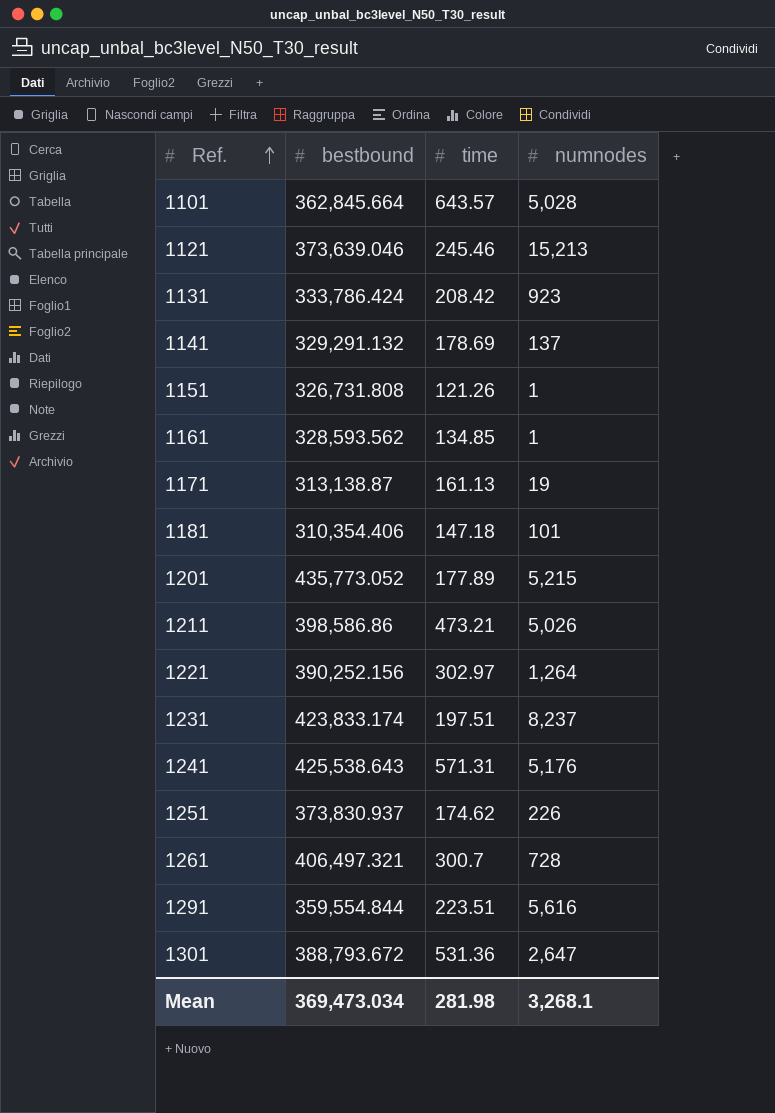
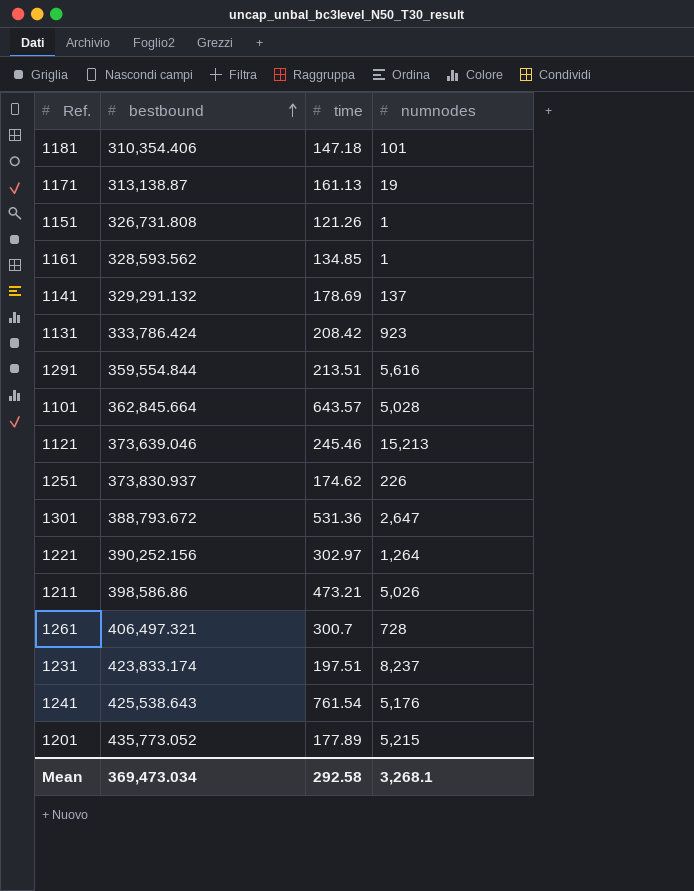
row order: Ref. ascending -> bestbound ascending
1291 | time: 223.51 -> 213.51
1241 | time: 571.31 -> 761.54
Mean | time: 281.98 -> 292.58

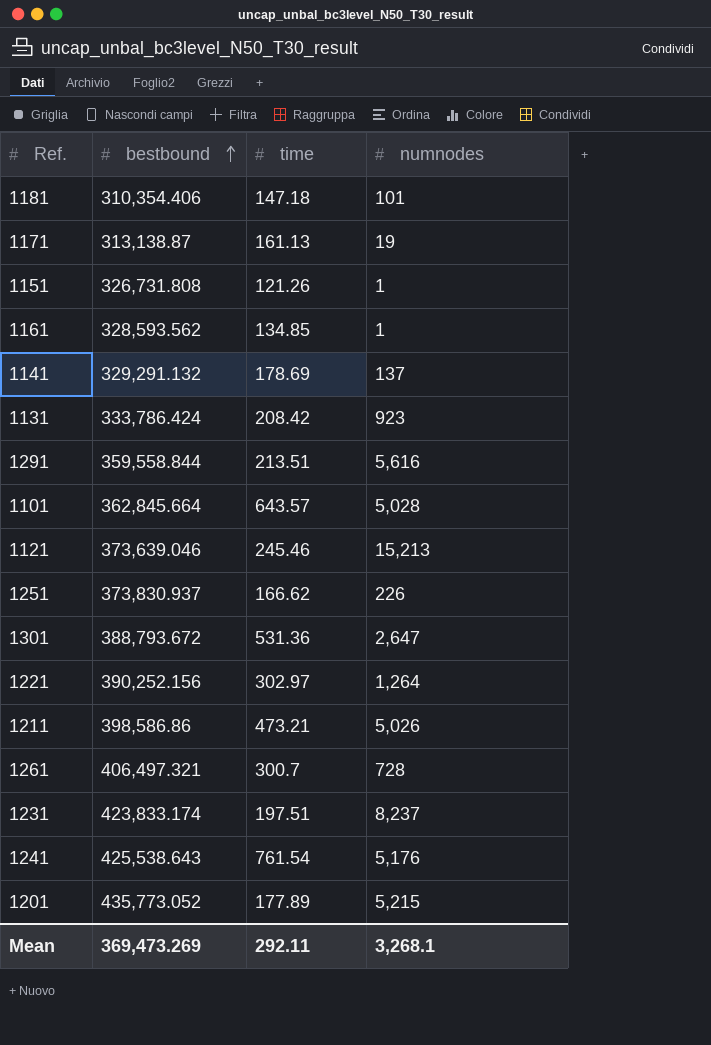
1291 | bestbound: 359,554.844 -> 359,558.844
1251 | time: 174.62 -> 166.62
Mean | bestbound: 369,473.034 -> 369,473.269
Mean | time: 292.58 -> 292.11

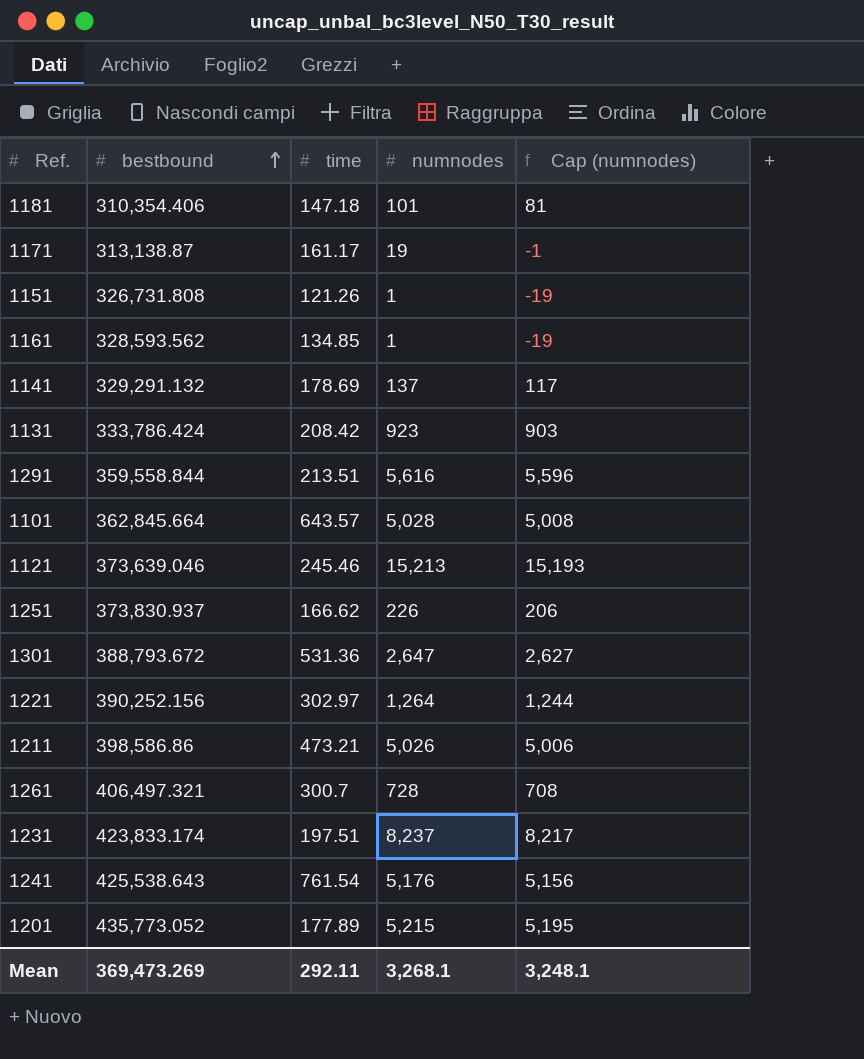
column Cap (numnodes) | formula: none -> [numnodes] - 20
1171 | time: 161.13 -> 161.17

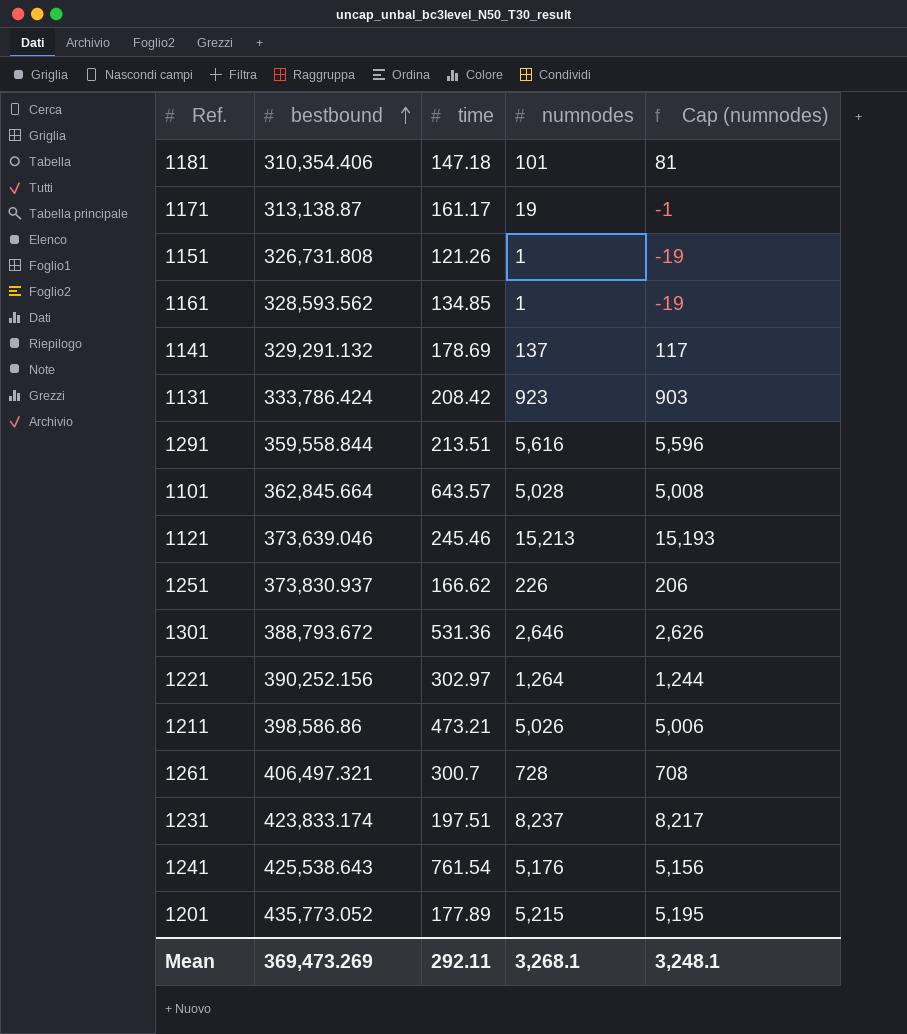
1301 | numnodes: 2,647 -> 2,646
1301 | Cap (numnodes): 2,627 -> 2,626

